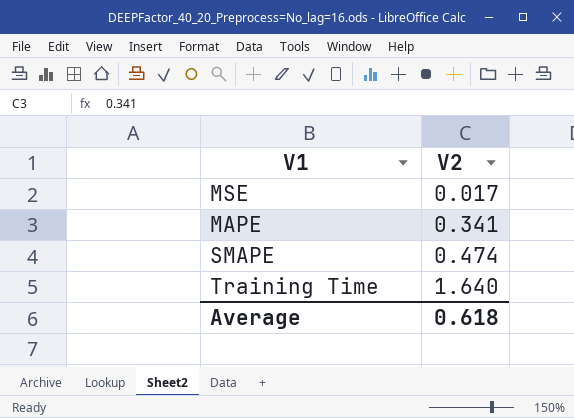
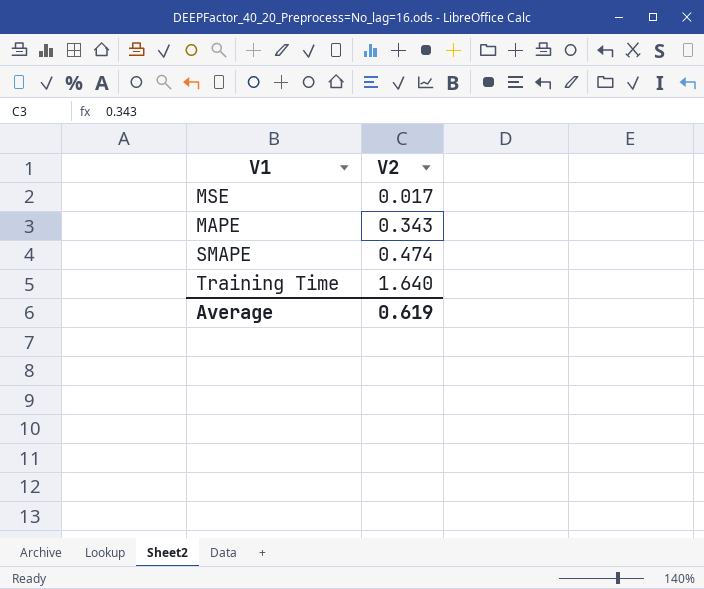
MAPE | V2: 0.341 -> 0.343
Average | V2: 0.618 -> 0.619

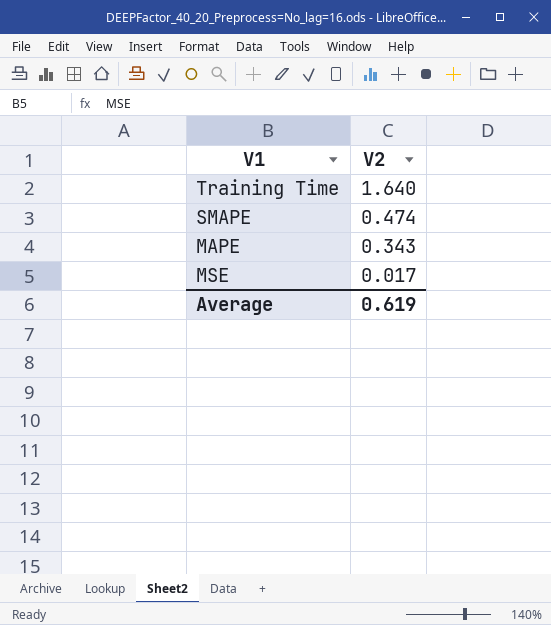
row order: V2 ascending -> V2 descending

